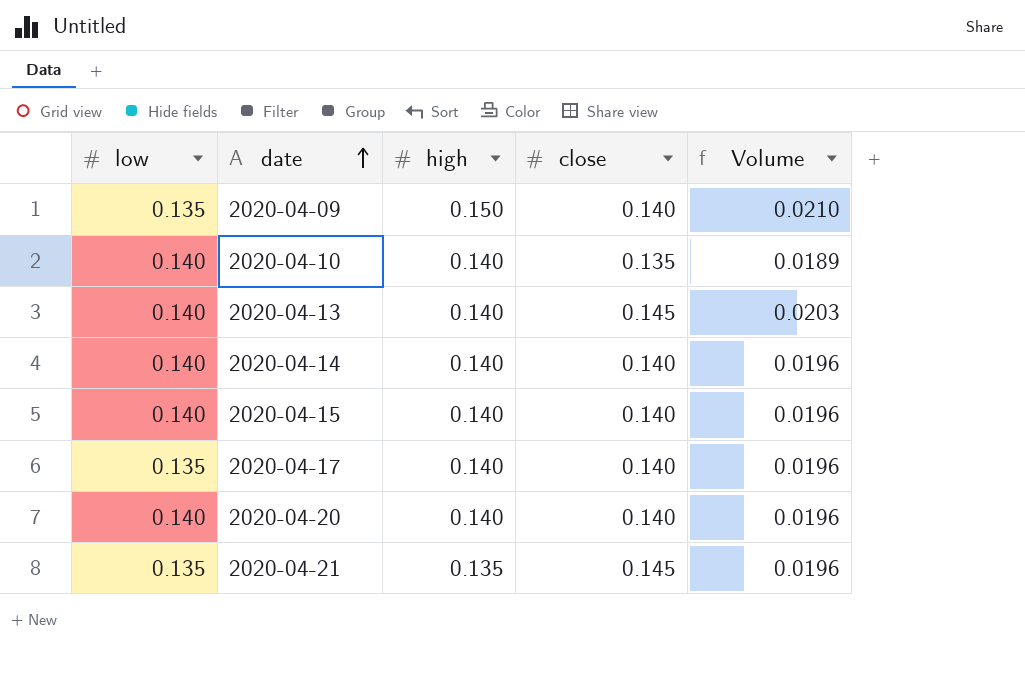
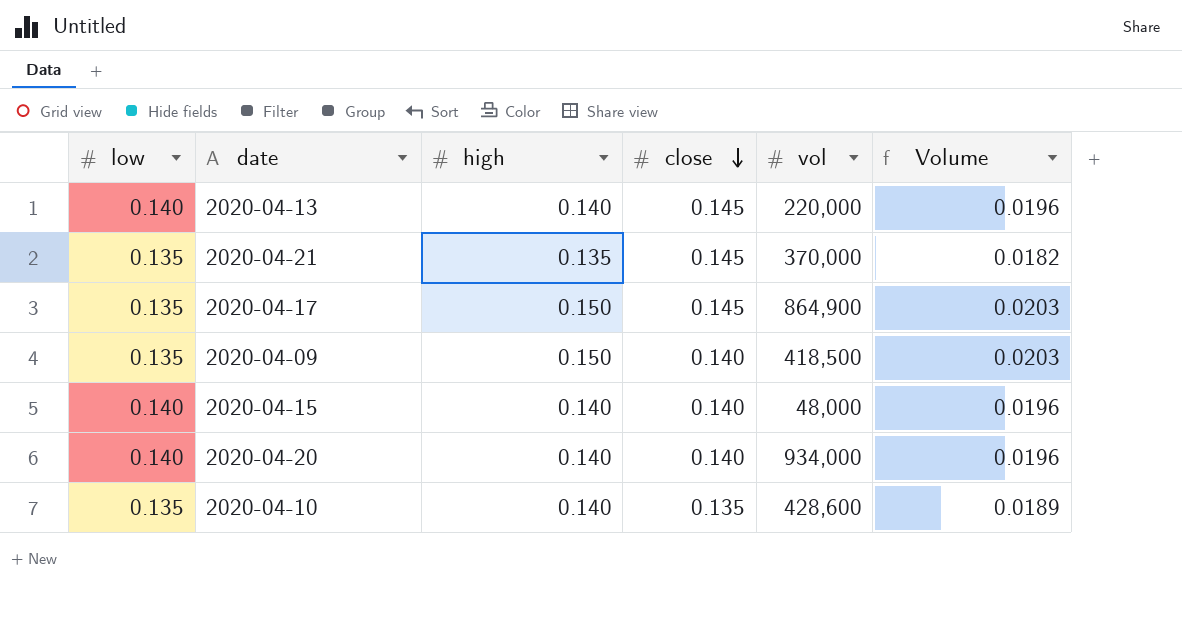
row order: date ascending -> close descending
column vol | position: none -> 5
column Volume | formula: [high] * [close] -> [low] * [high]
row 2020-04-14: 0.140 | 0.140 | 0.140 | 0.0196 -> none
2020-04-17 | high: 0.140 -> 0.150
2020-04-17 | close: 0.140 -> 0.145
2020-04-10 | low: 0.140 -> 0.135

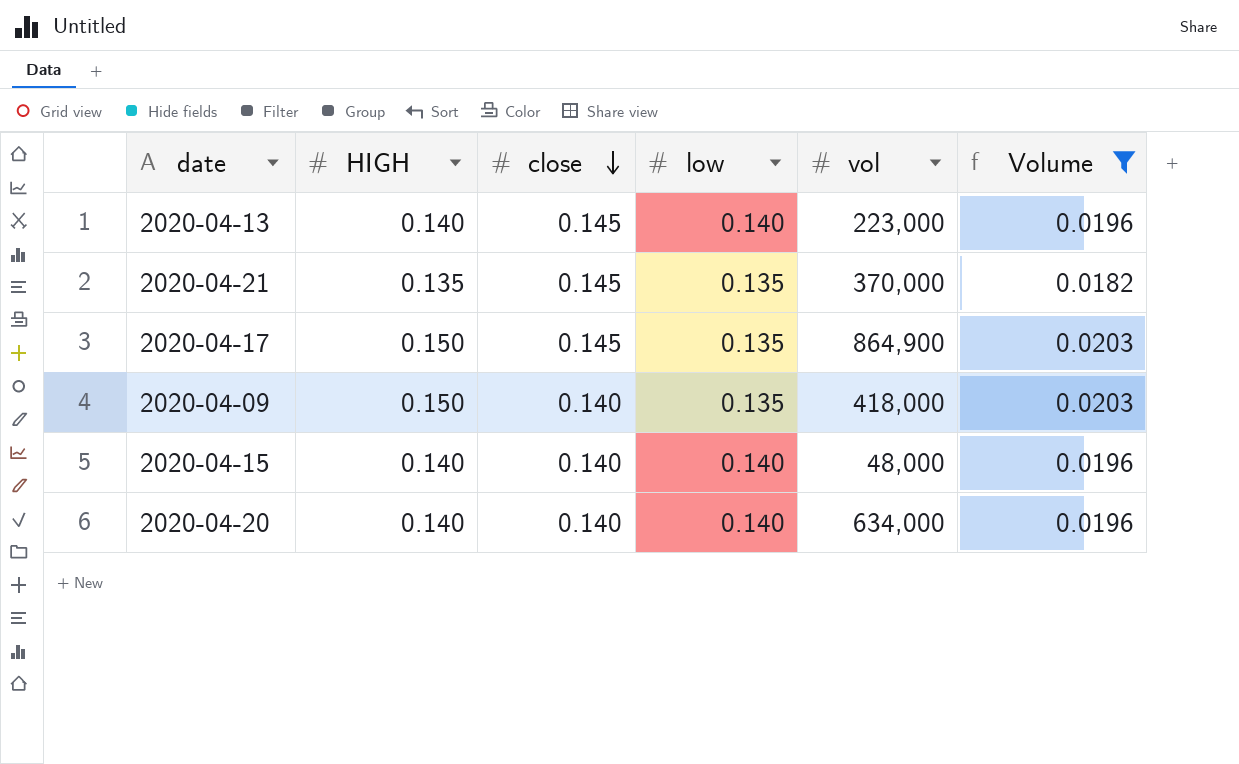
filter: none -> Volume != 0.0189
column name: high -> HIGH
column low | position: 1 -> 4
2020-04-13 | vol: 220,000 -> 223,000
2020-04-09 | vol: 418,500 -> 418,000
2020-04-20 | vol: 934,000 -> 634,000

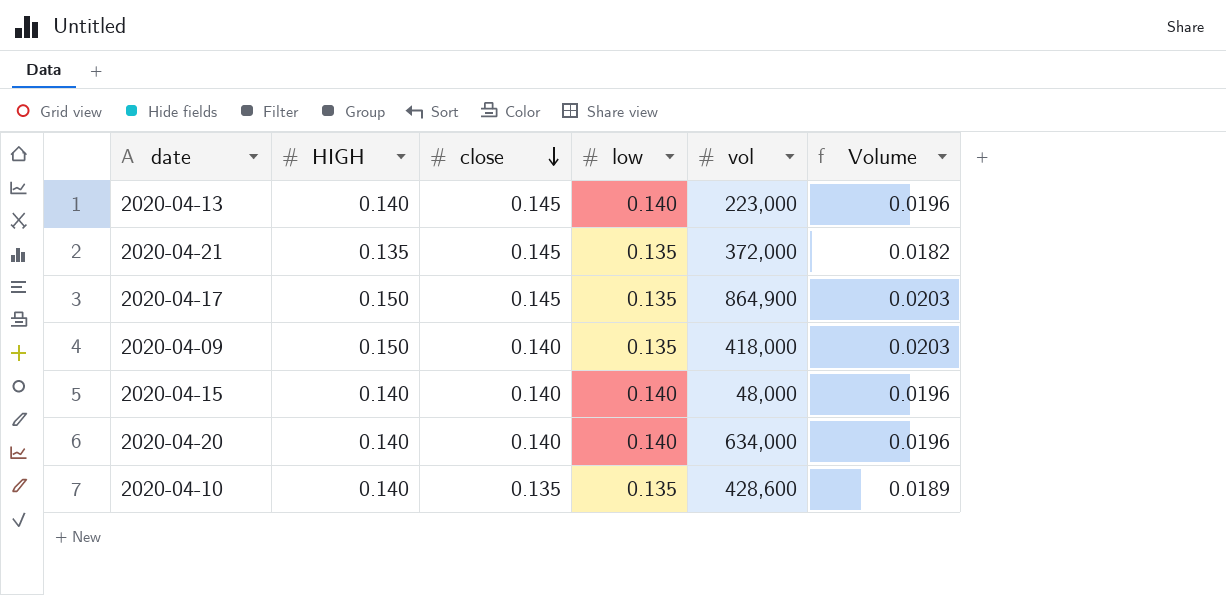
filter: Volume != 0.0189 -> none
2020-04-21 | vol: 370,000 -> 372,000

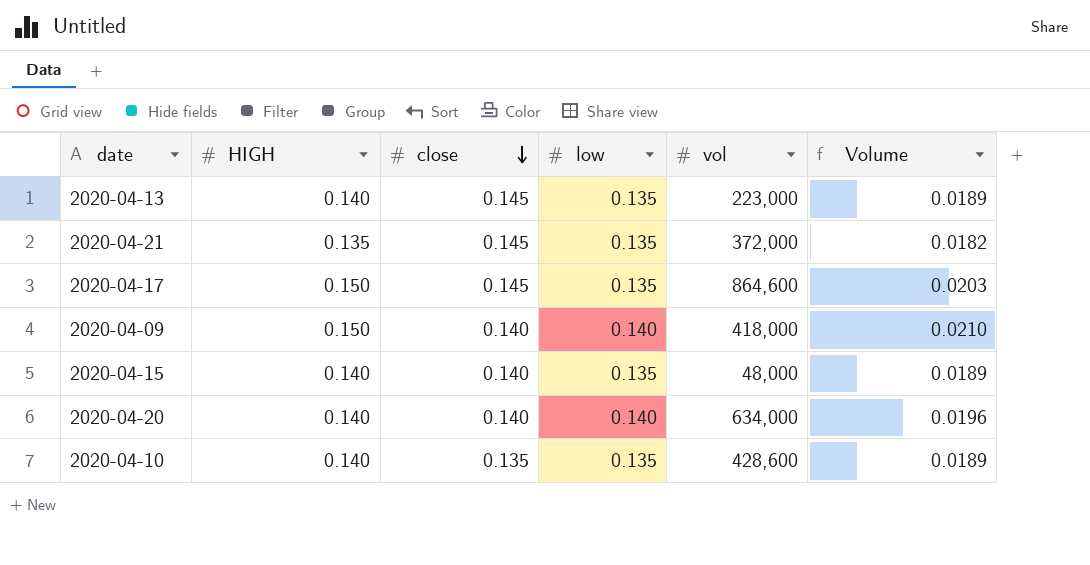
2020-04-13 | low: 0.140 -> 0.135
2020-04-13 | Volume: 0.0196 -> 0.0189
2020-04-17 | vol: 864,900 -> 864,600
2020-04-09 | low: 0.135 -> 0.140
2020-04-09 | Volume: 0.0203 -> 0.0210
2020-04-15 | low: 0.140 -> 0.135
2020-04-15 | Volume: 0.0196 -> 0.0189

